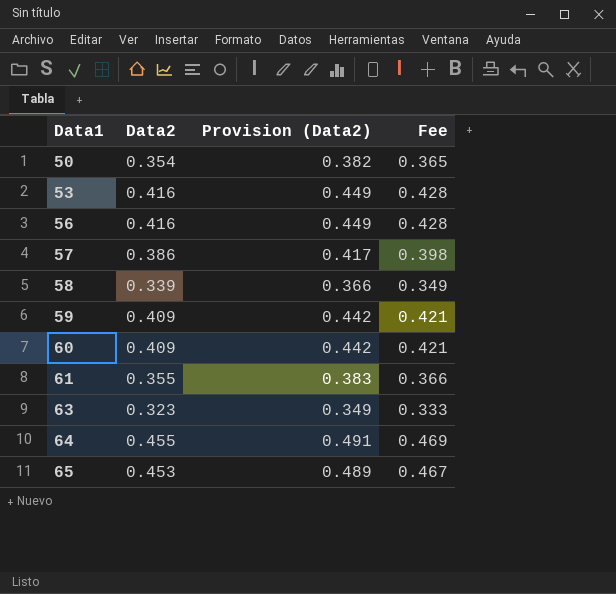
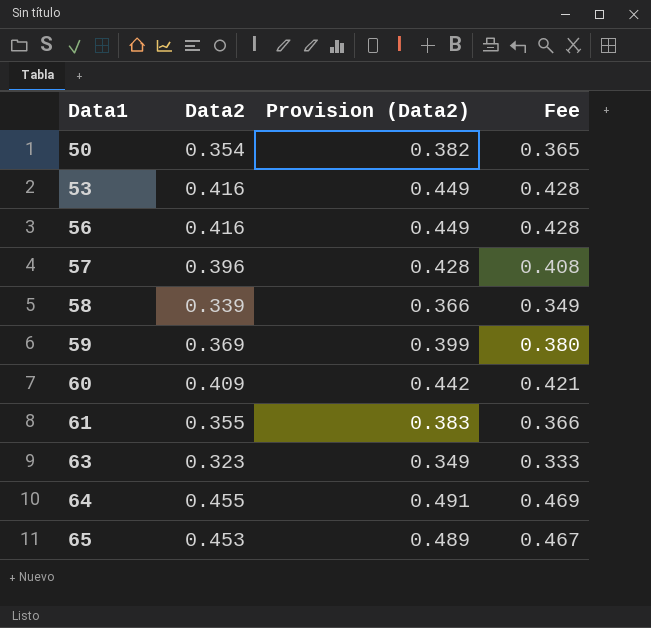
57 | Data2: 0.386 -> 0.396
57 | Provision (Data2): 0.417 -> 0.428
57 | Fee: 0.398 -> 0.408
59 | Data2: 0.409 -> 0.369
59 | Provision (Data2): 0.442 -> 0.399
59 | Fee: 0.421 -> 0.380

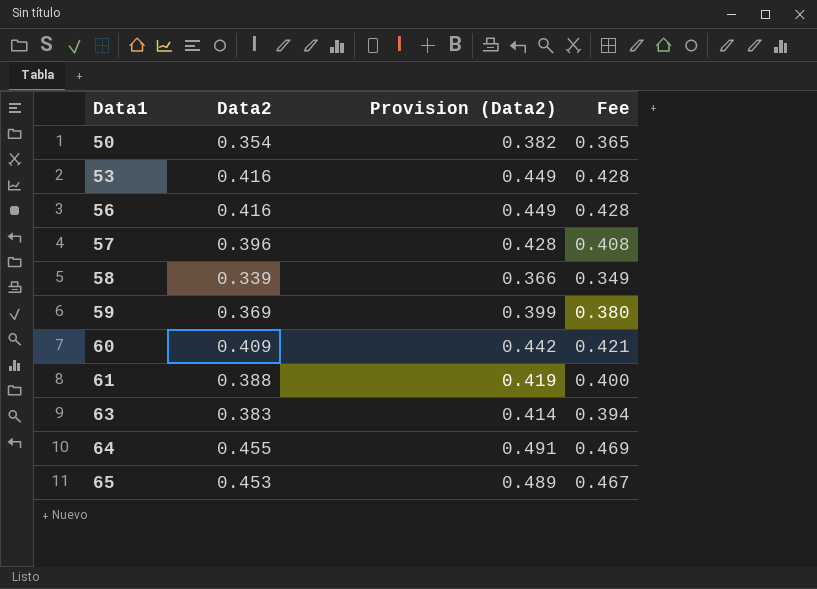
61 | Data2: 0.355 -> 0.388
61 | Provision (Data2): 0.383 -> 0.419
61 | Fee: 0.366 -> 0.400
63 | Data2: 0.323 -> 0.383
63 | Provision (Data2): 0.349 -> 0.414
63 | Fee: 0.333 -> 0.394

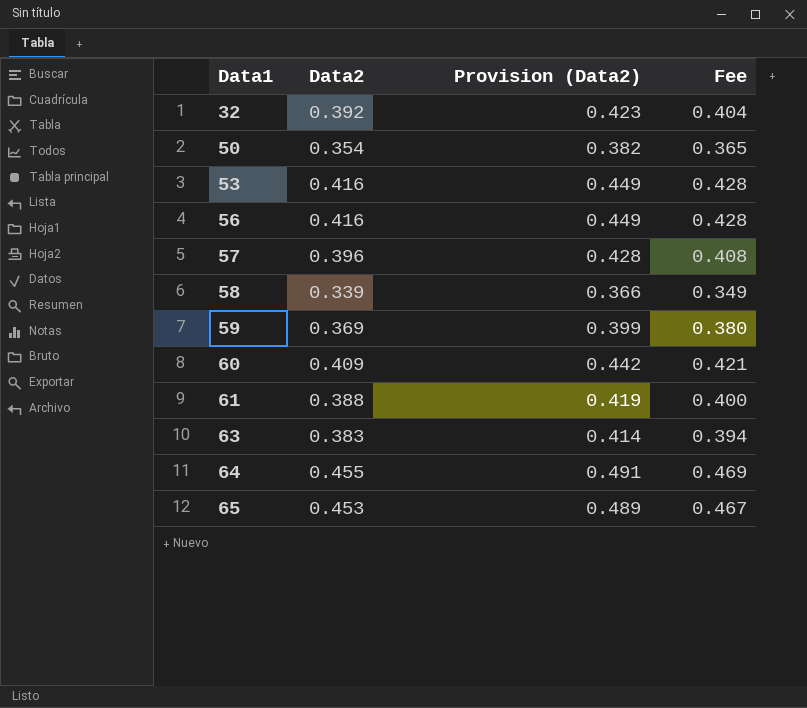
row 32: none -> 0.392 | 0.423 | 0.404

